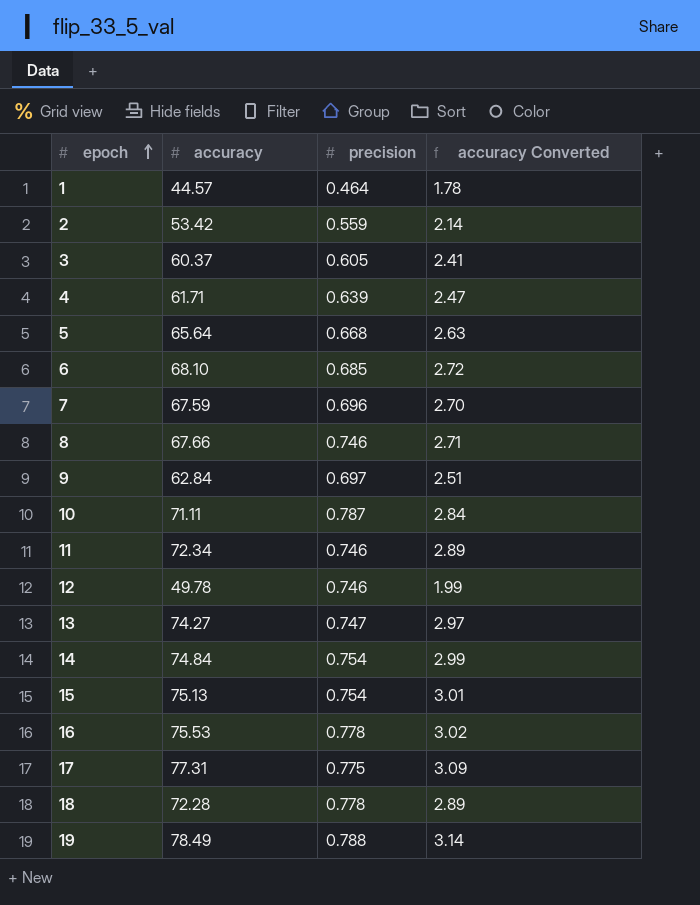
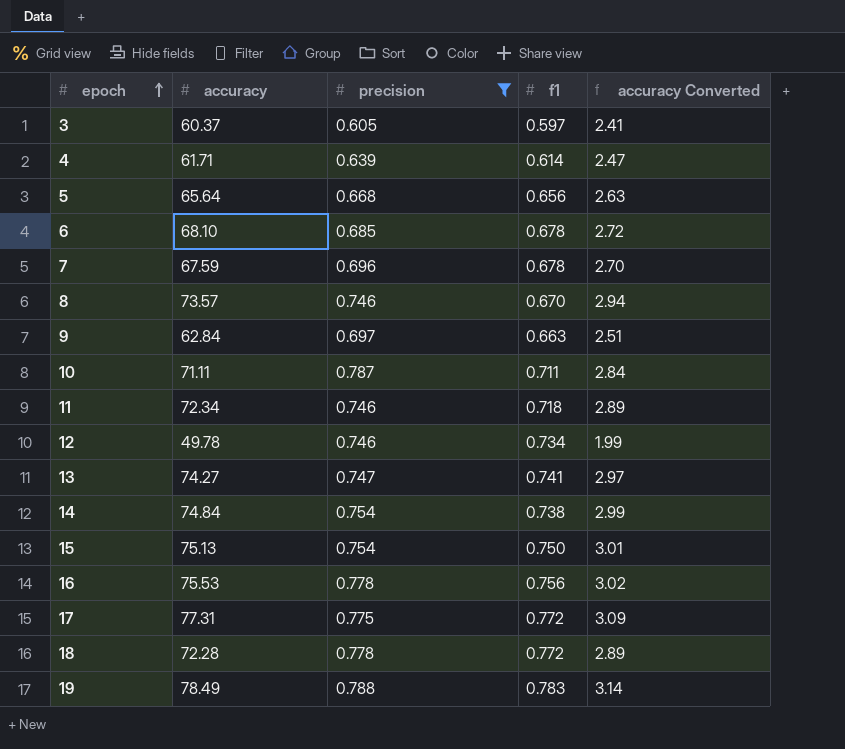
filter: none -> precision >= 0.605
column f1 | position: none -> 4
8 | accuracy: 67.66 -> 73.57
8 | accuracy Converted: 2.71 -> 2.94

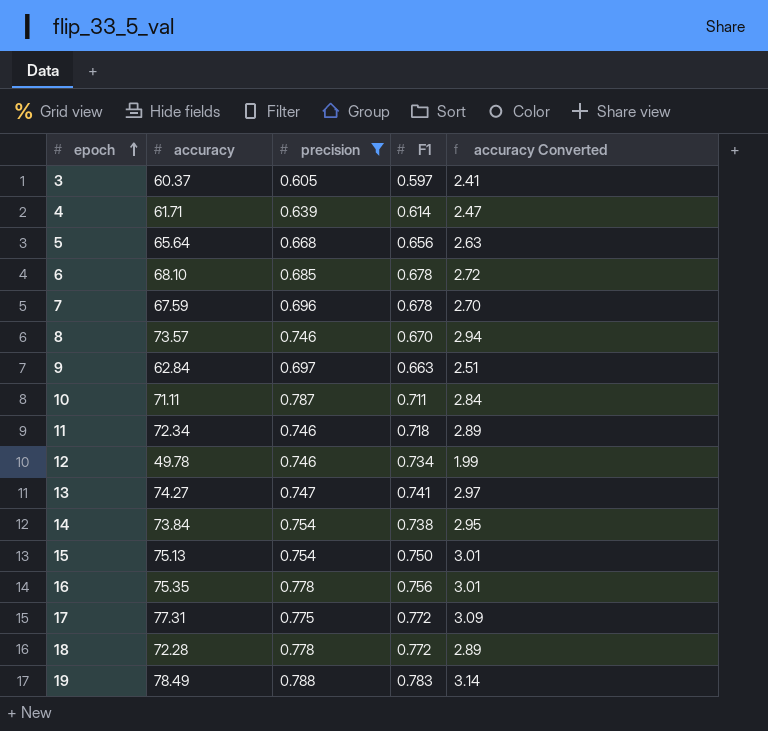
column name: f1 -> F1
14 | accuracy: 74.84 -> 73.84
14 | accuracy Converted: 2.99 -> 2.95
16 | accuracy: 75.53 -> 75.35
16 | accuracy Converted: 3.02 -> 3.01

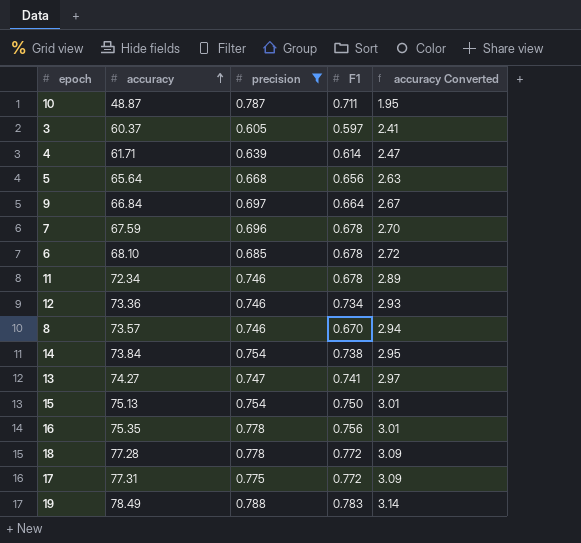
row order: epoch ascending -> accuracy ascending
10 | accuracy: 71.11 -> 48.87
10 | accuracy Converted: 2.84 -> 1.95
9 | accuracy: 62.84 -> 66.84
9 | F1: 0.663 -> 0.664
9 | accuracy Converted: 2.51 -> 2.67
11 | F1: 0.718 -> 0.678
12 | accuracy: 49.78 -> 73.36
12 | accuracy Converted: 1.99 -> 2.93
18 | accuracy: 72.28 -> 77.28
18 | accuracy Converted: 2.89 -> 3.09

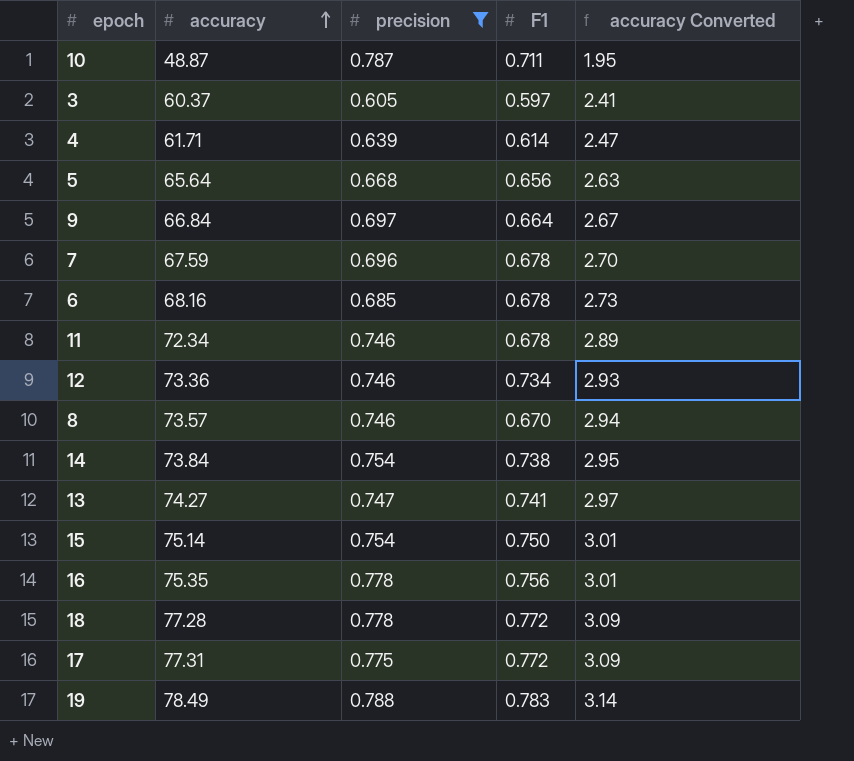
6 | accuracy: 68.10 -> 68.16
6 | accuracy Converted: 2.72 -> 2.73
15 | accuracy: 75.13 -> 75.14

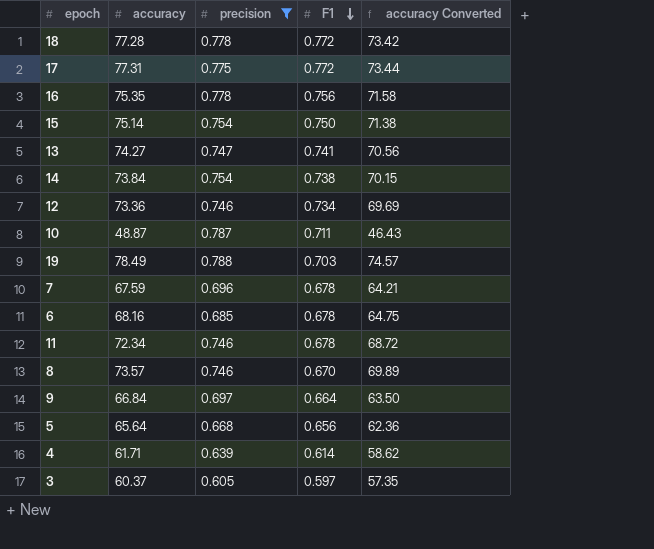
row order: accuracy ascending -> F1 descending
column accuracy Converted | formula: [accuracy] * 0.04 -> [accuracy] * 0.95
19 | F1: 0.783 -> 0.703

